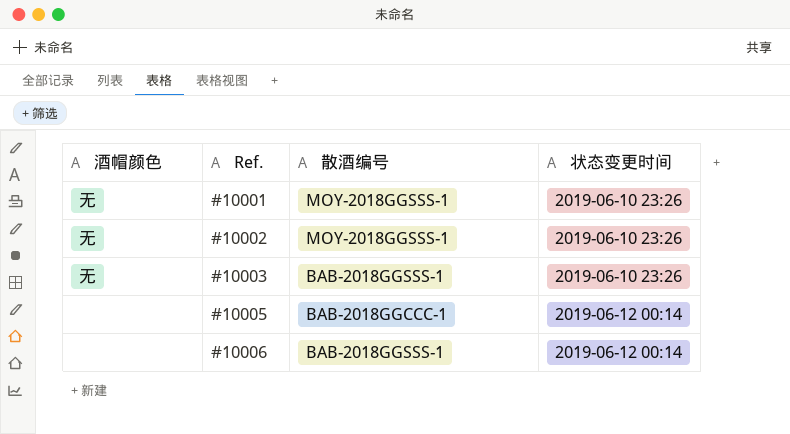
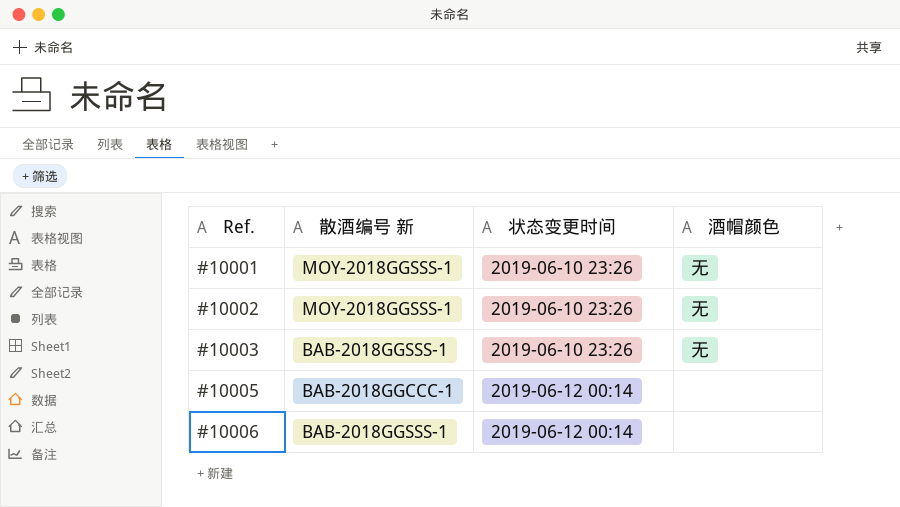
column name: 散酒编号 -> 散酒编号 新
column 酒帽颜色 | position: 1 -> 4

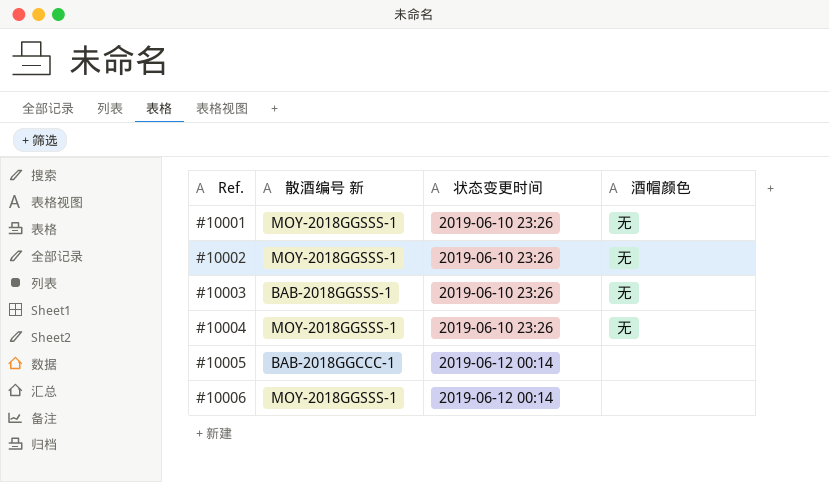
row #10004: none -> MOY-2018GGSSS-1 | 2019-06-10 23:26 | 无
#10006 | 散酒编号 新: BAB-2018GGSSS-1 -> MOY-2018GGSSS-1

